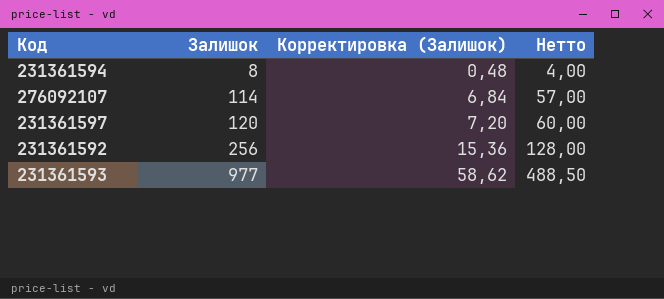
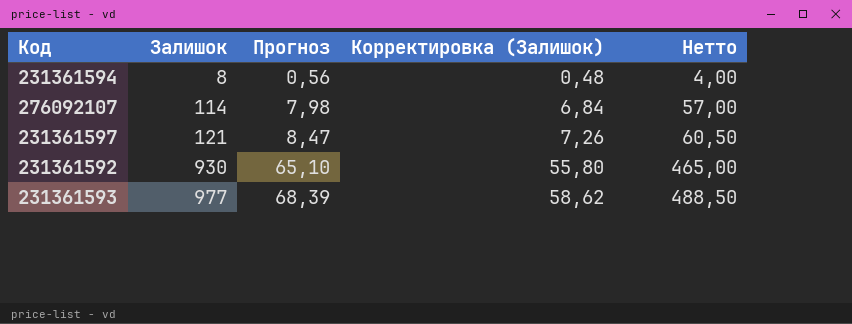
column Прогноз | formula: none -> [Залишок] * 0,07
231361597 | Залишок: 120 -> 121
231361597 | Корректировка (Залишок): 7,20 -> 7,26
231361597 | Нетто: 60,00 -> 60,50
231361592 | Залишок: 256 -> 930
231361592 | Корректировка (Залишок): 15,36 -> 55,80
231361592 | Нетто: 128,00 -> 465,00

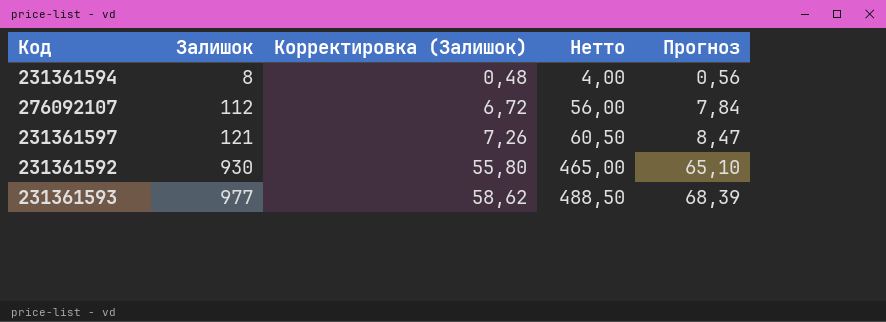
column Прогноз | position: 3 -> 5
276092107 | Залишок: 114 -> 112
276092107 | Корректировка (Залишок): 6,84 -> 6,72
276092107 | Нетто: 57,00 -> 56,00
276092107 | Прогноз: 7,98 -> 7,84

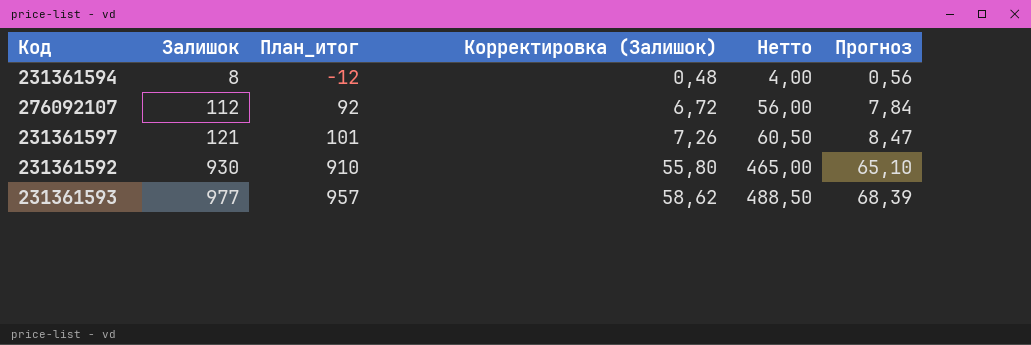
column План_итог | formula: none -> [Залишок] - 20

